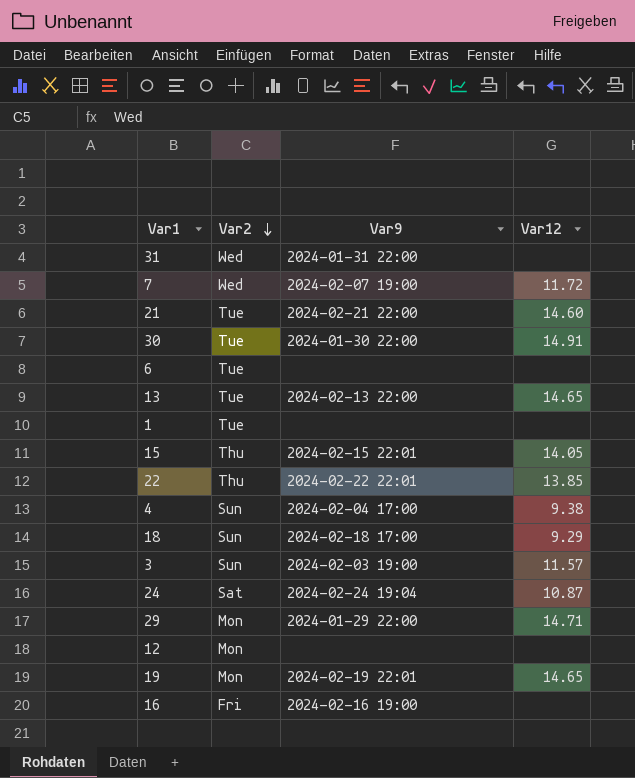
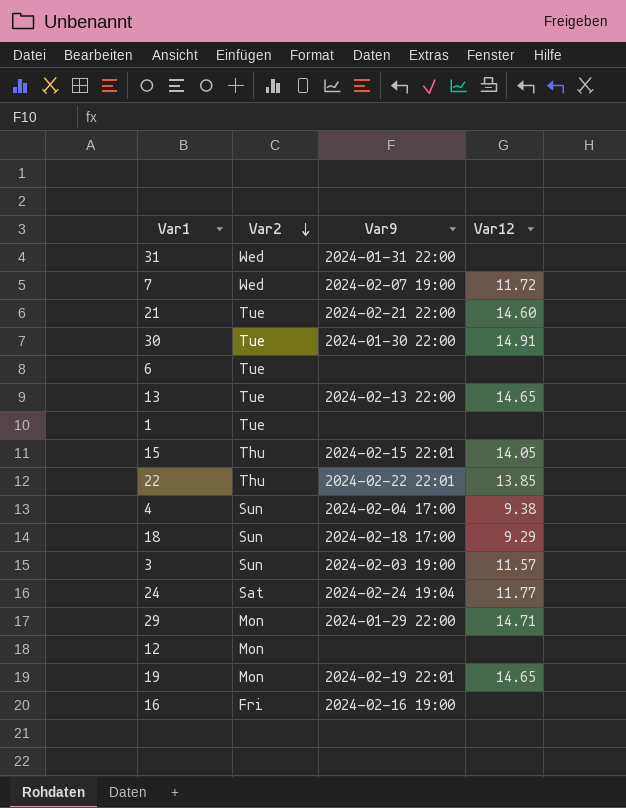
24 | Var12: 10.87 -> 11.77

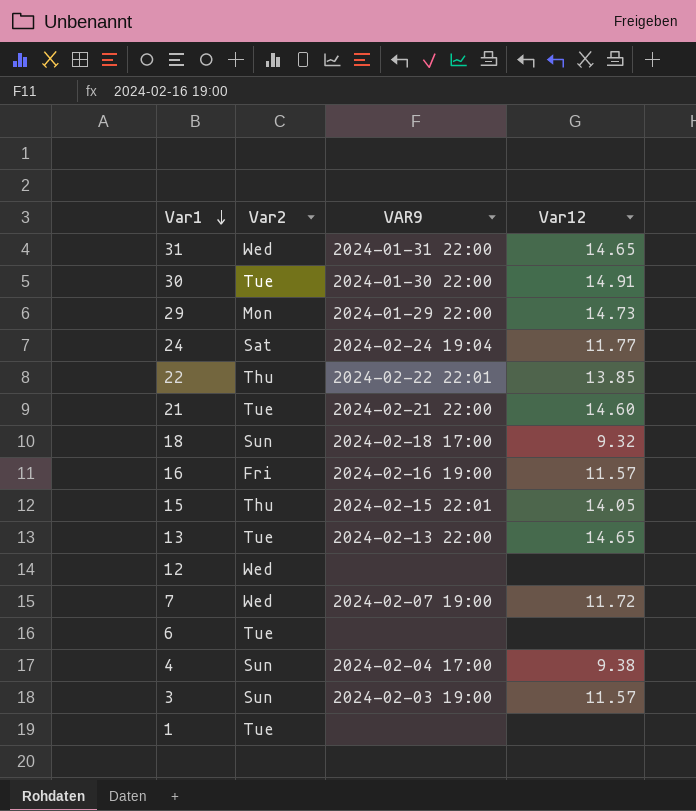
row order: Var2 descending -> Var1 descending
column name: Var9 -> VAR9
row 19: Mon | 2024-02-19 22:01 | 14.65 -> none
31 | Var12: none -> 14.65
29 | Var12: 14.71 -> 14.73
18 | Var12: 9.29 -> 9.32
16 | Var12: none -> 11.57
12 | Var2: Mon -> Wed

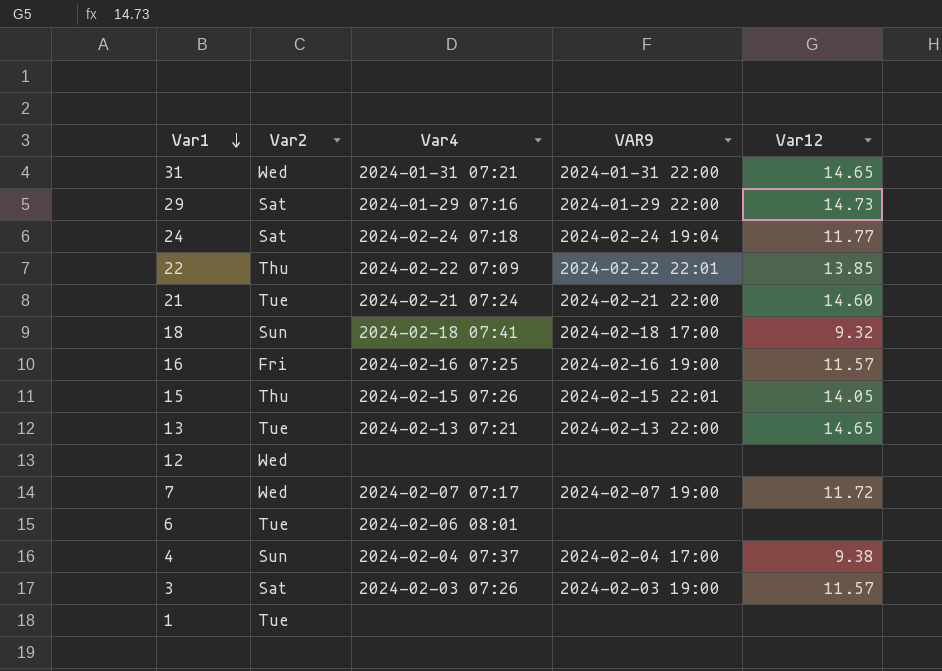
column Var4 | position: none -> 3
row 30: Tue | 2024-01-30 22:00 | 14.91 -> none
29 | Var2: Mon -> Sat
3 | Var2: Sun -> Sat

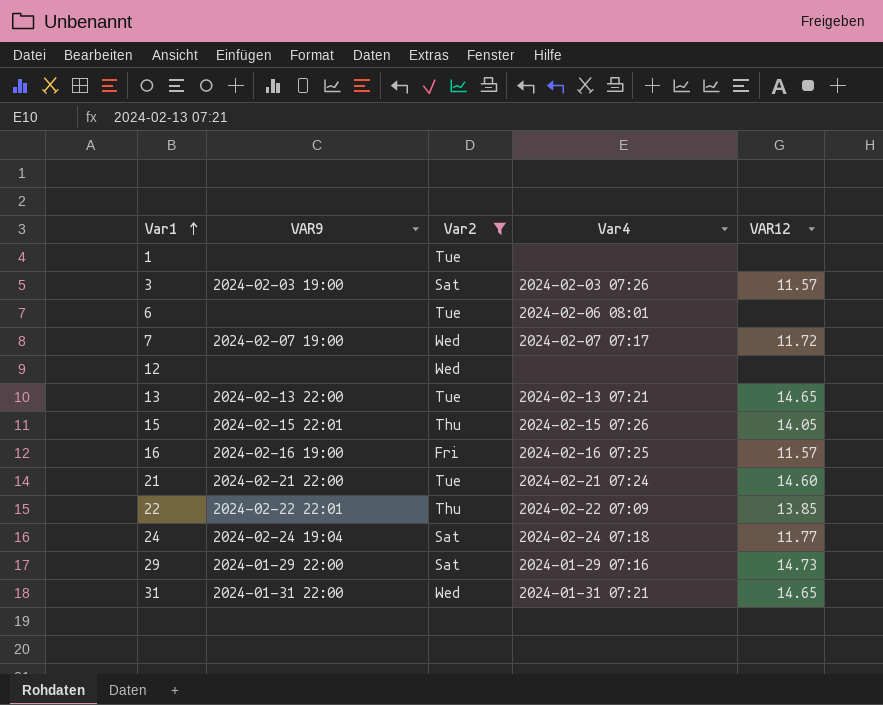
filter: none -> Var2 != Sun
row order: Var1 descending -> Var1 ascending
column VAR9 | position: 4 -> 2
column name: Var12 -> VAR12

